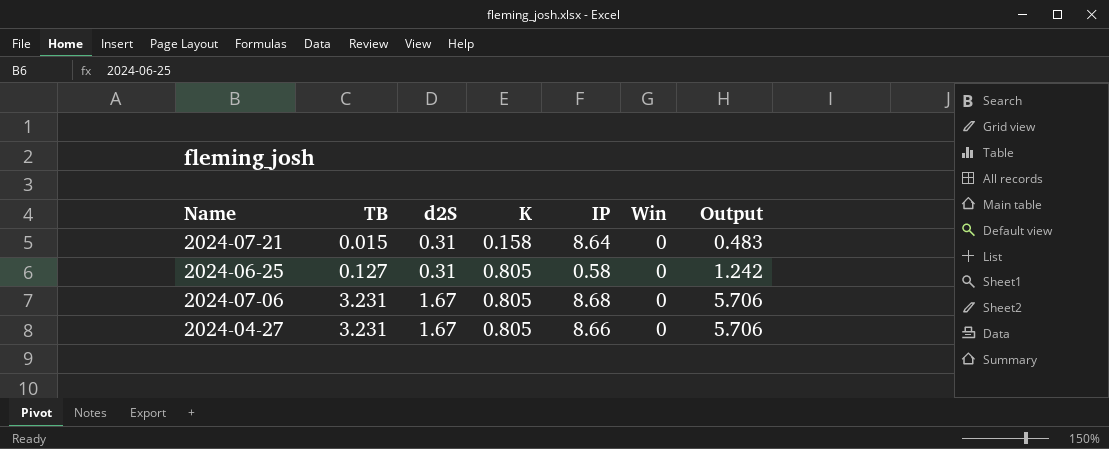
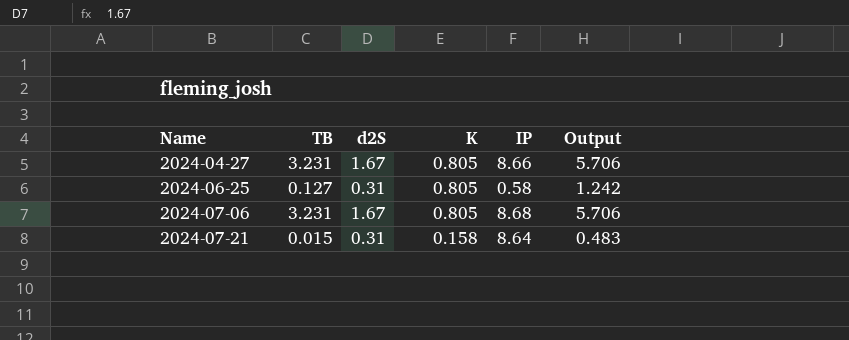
row order: TB ascending -> Name ascending
column Win | position: 6 -> none

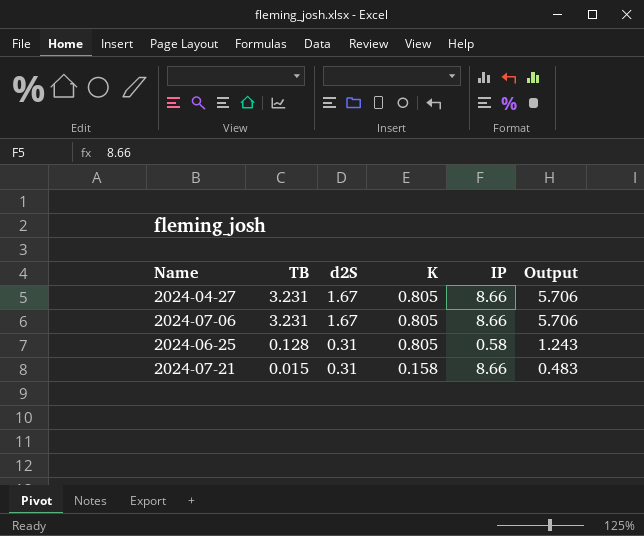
row order: Name ascending -> TB descending
2024-07-06 | IP: 8.68 -> 8.66
2024-06-25 | TB: 0.127 -> 0.128
2024-06-25 | Output: 1.242 -> 1.243
2024-07-21 | IP: 8.64 -> 8.66

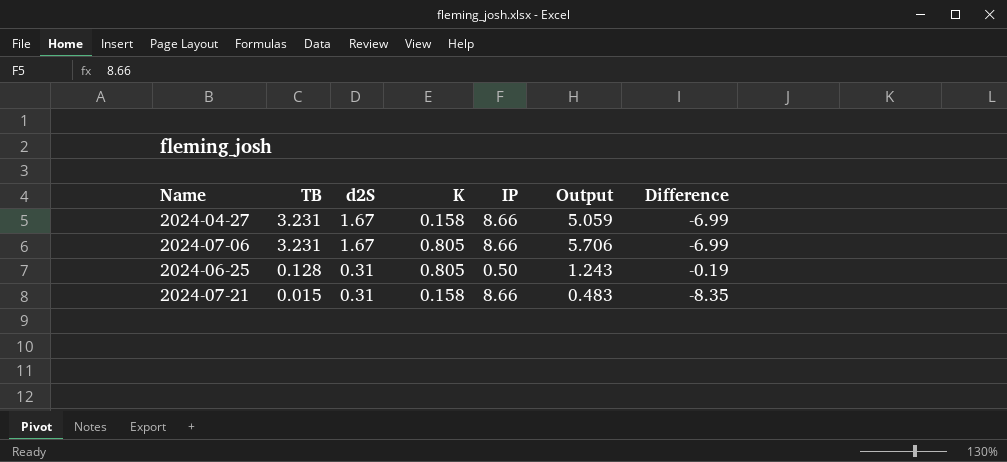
column Difference | formula: none -> [d2S] - [IP]
2024-04-27 | K: 0.805 -> 0.158
2024-04-27 | Output: 5.706 -> 5.059
2024-06-25 | IP: 0.58 -> 0.50

